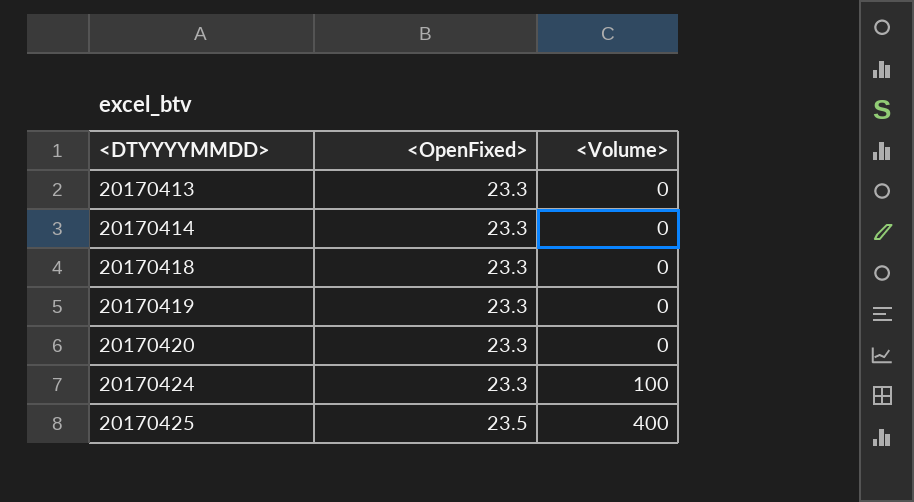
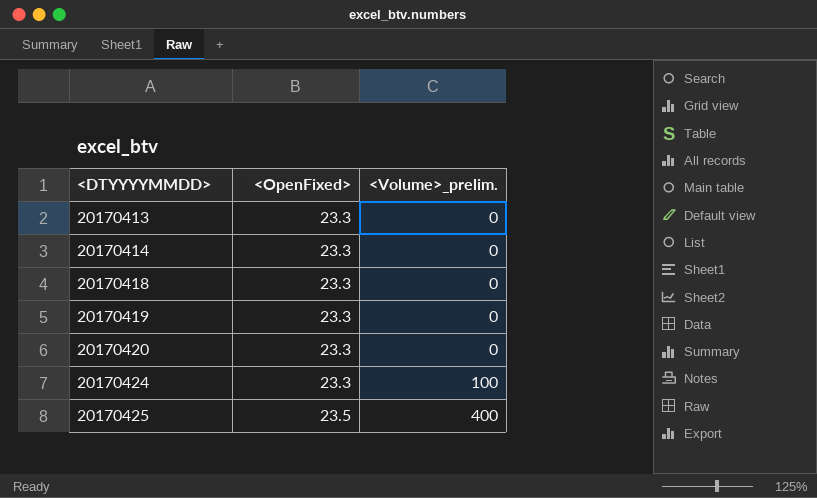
column name: <Volume> -> <Volume>_prelim.

